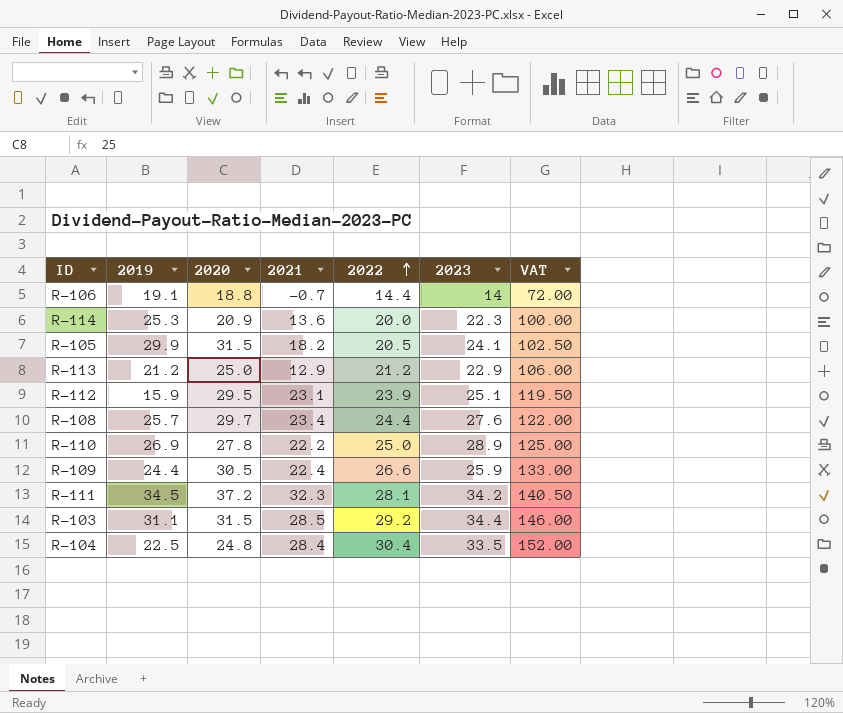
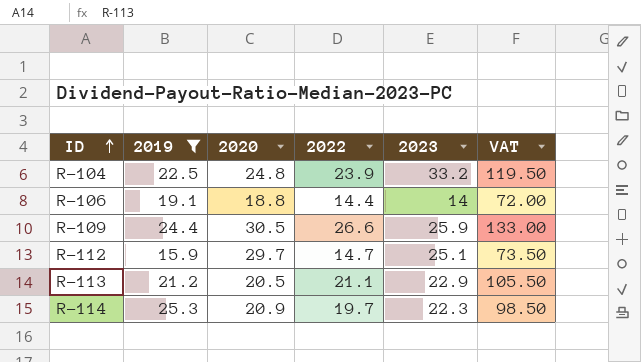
filter: none -> 2019 <= 25.3
row order: 2022 ascending -> ID ascending
column 2021 | position: 4 -> none
R-104 | 2022: 30.4 -> 23.9
R-104 | 2023: 33.5 -> 33.2
R-104 | VAT: 152.00 -> 119.50
R-112 | 2020: 29.5 -> 29.7
R-112 | 2022: 23.9 -> 14.7
R-112 | VAT: 119.50 -> 73.50
R-113 | 2020: 25.0 -> 20.5
R-113 | 2022: 21.2 -> 21.1
R-113 | VAT: 106.00 -> 105.50
R-114 | 2022: 20.0 -> 19.7
R-114 | VAT: 100.00 -> 98.50

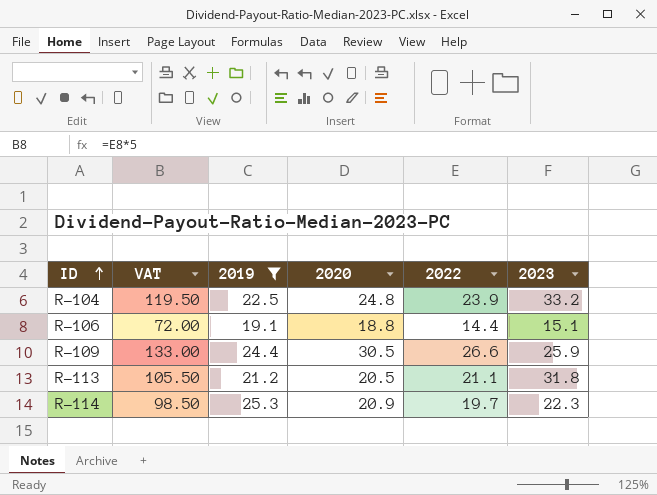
column VAT | position: 6 -> 2
row R-112: 15.9 | 29.7 | 14.7 | 25.1 | 73.50 -> none
R-106 | 2023: 14 -> 15.1
R-113 | 2023: 22.9 -> 31.8

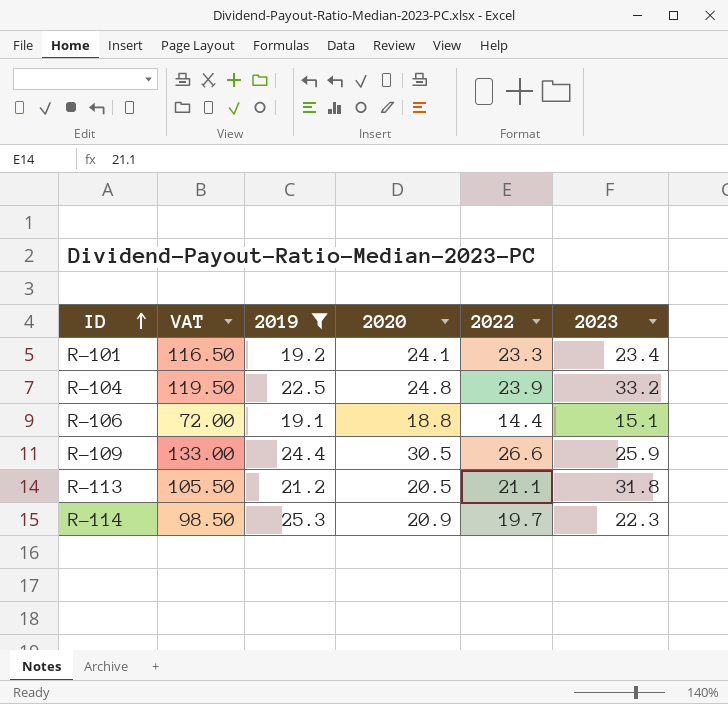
row R-101: none -> 116.50 | 19.2 | 24.1 | 23.3 | 23.4

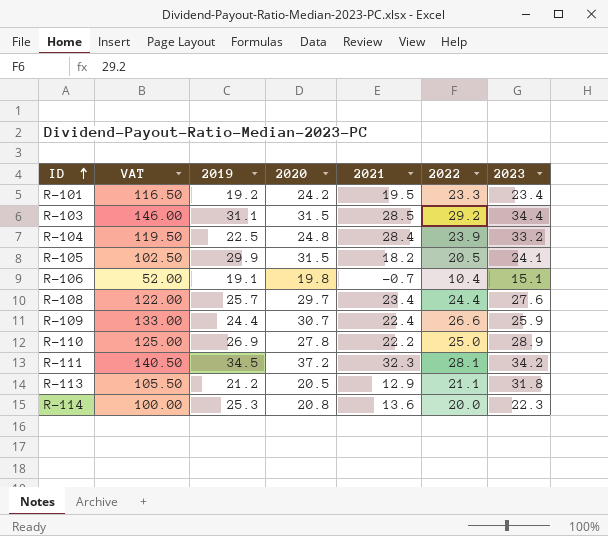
filter: 2019 <= 25.3 -> none
column 2021 | position: none -> 5
R-101 | 2020: 24.1 -> 24.2
R-106 | VAT: 72.00 -> 52.00
R-106 | 2020: 18.8 -> 19.8
R-106 | 2022: 14.4 -> 10.4
R-109 | 2020: 30.5 -> 30.7
R-114 | VAT: 98.50 -> 100.00
R-114 | 2020: 20.9 -> 20.8
R-114 | 2022: 19.7 -> 20.0

